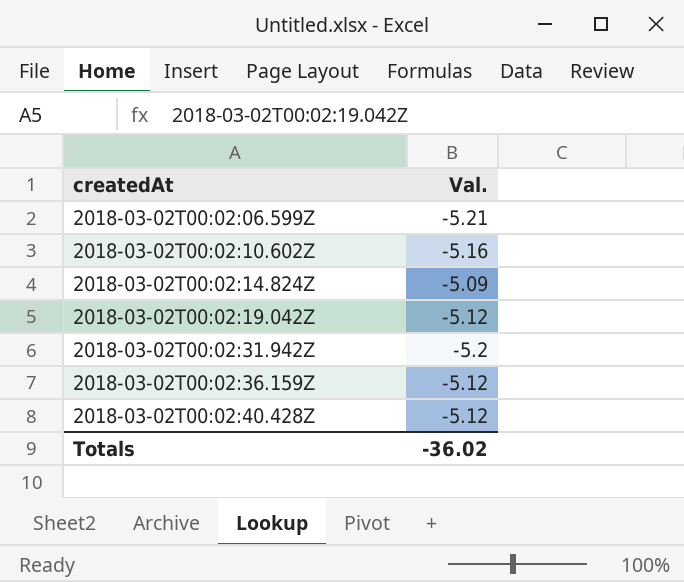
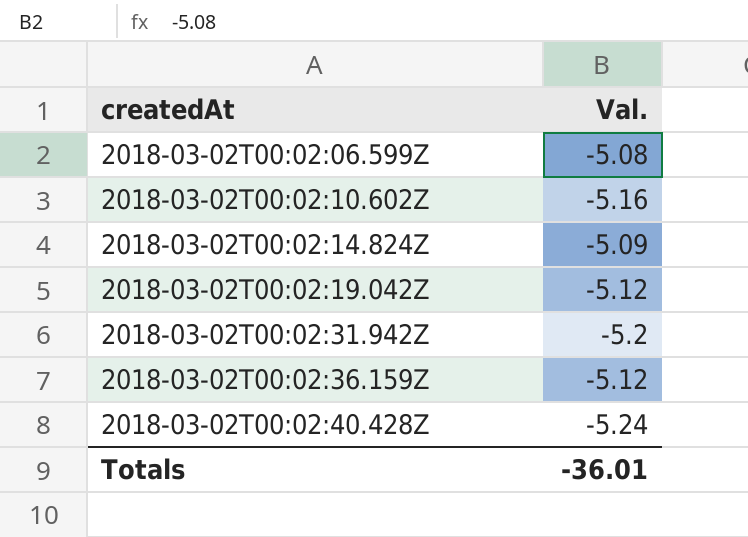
2018-03-02T00:02:06.599Z | Val.: -5.21 -> -5.08
2018-03-02T00:02:40.428Z | Val.: -5.12 -> -5.24
Totals | Val.: -36.02 -> -36.01

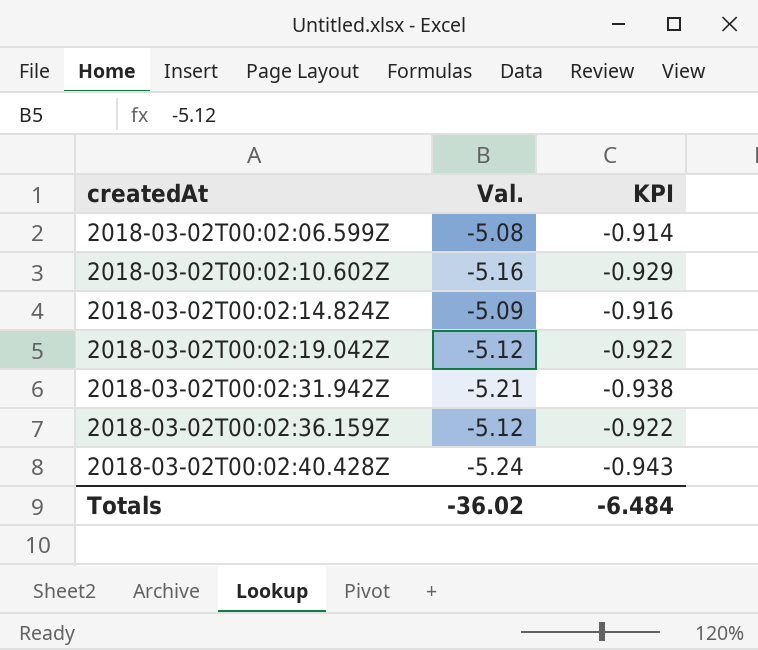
column KPI | formula: none -> [Val.] * 0.18
2018-03-02T00:02:31.942Z | Val.: -5.2 -> -5.21
Totals | Val.: -36.01 -> -36.02

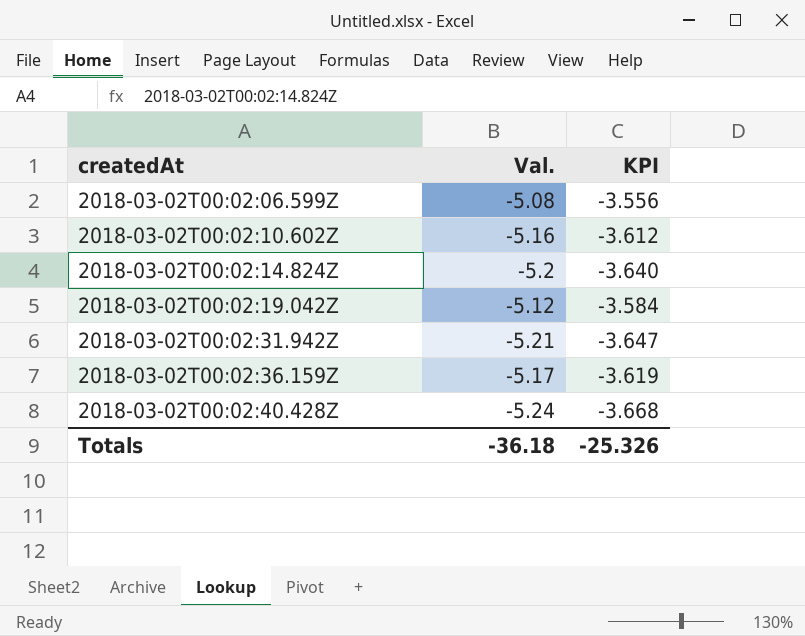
column KPI | formula: [Val.] * 0.18 -> [Val.] * 0.7
2018-03-02T00:02:14.824Z | Val.: -5.09 -> -5.2
2018-03-02T00:02:36.159Z | Val.: -5.12 -> -5.17
Totals | Val.: -36.02 -> -36.18
Totals | KPI: -6.484 -> -25.326

